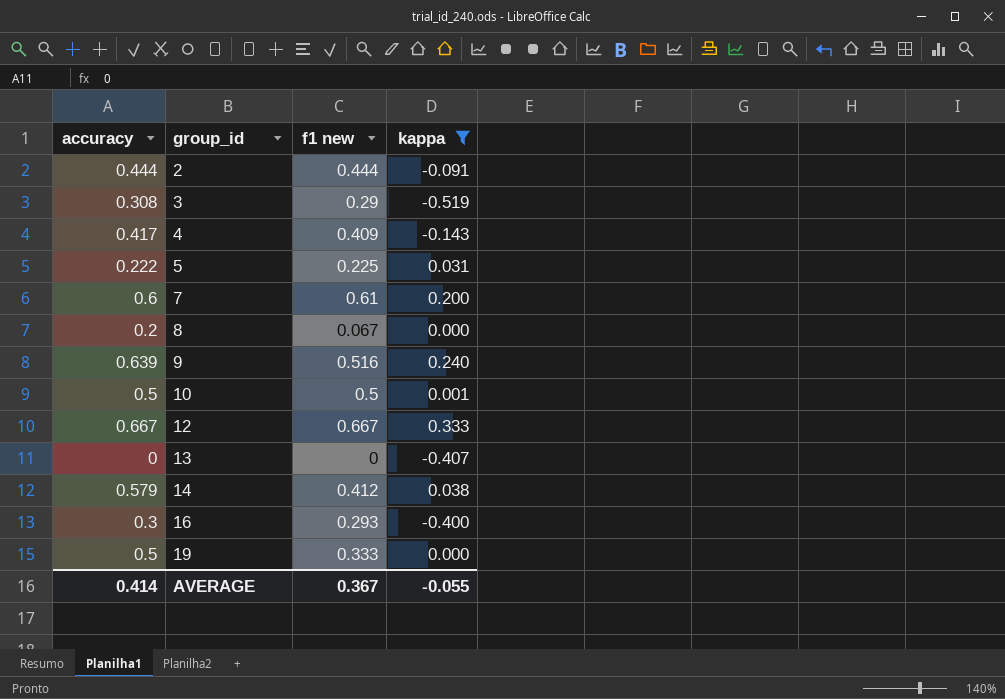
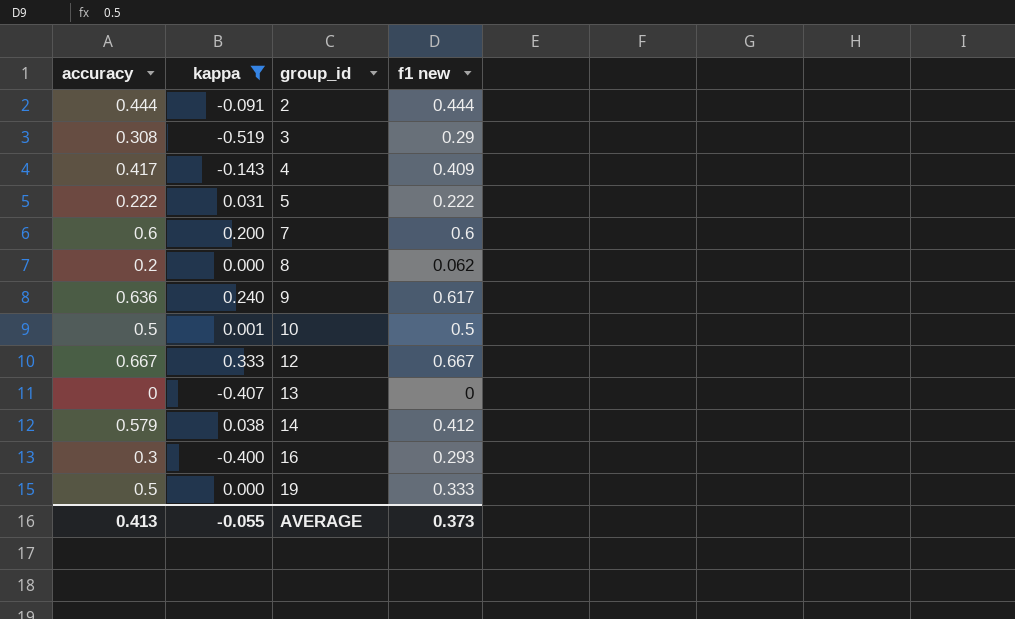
column kappa | position: 4 -> 2
5 | f1 new: 0.225 -> 0.222
7 | f1 new: 0.61 -> 0.6
8 | f1 new: 0.067 -> 0.062
9 | accuracy: 0.639 -> 0.636
9 | f1 new: 0.516 -> 0.617
AVERAGE | accuracy: 0.414 -> 0.413
AVERAGE | f1 new: 0.367 -> 0.373

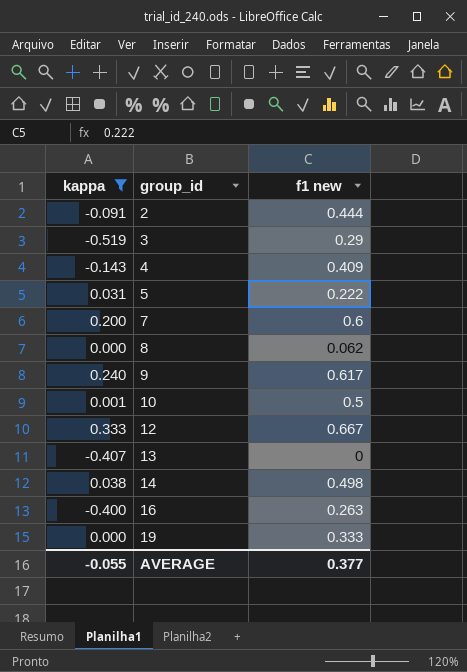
column accuracy | position: 1 -> none
14 | f1 new: 0.412 -> 0.498
16 | f1 new: 0.293 -> 0.263
AVERAGE | f1 new: 0.373 -> 0.377

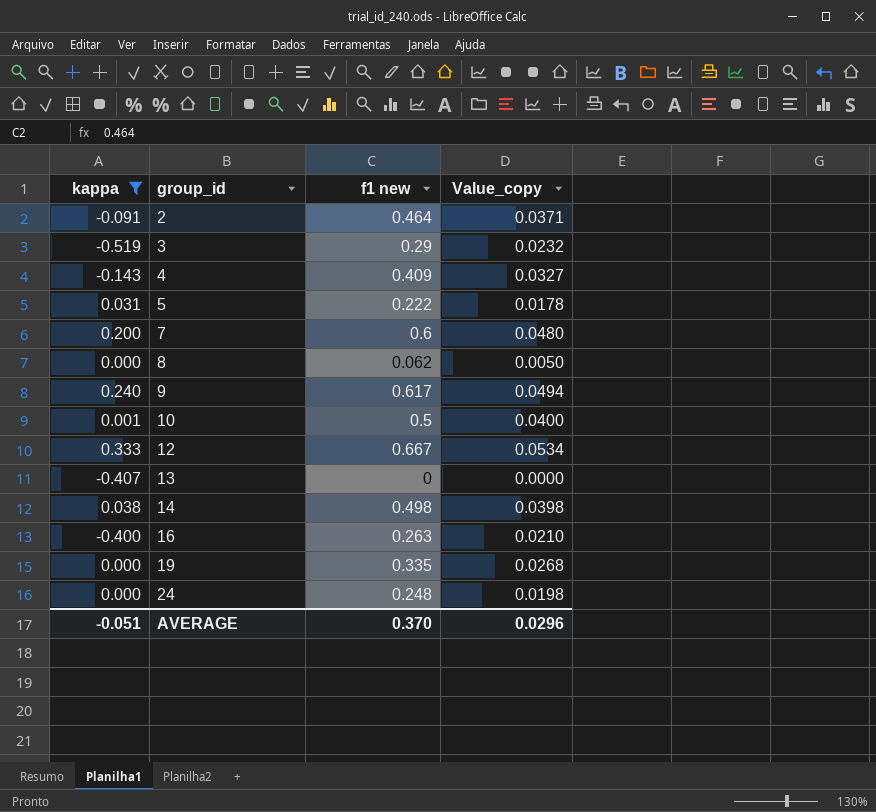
column Value_copy | formula: none -> [f1 new] * 0.08
2 | f1 new: 0.444 -> 0.464
19 | f1 new: 0.333 -> 0.335
row 24: none -> 0.000 | 0.248 | 0.0198
AVERAGE | kappa: -0.055 -> -0.051
AVERAGE | f1 new: 0.377 -> 0.370

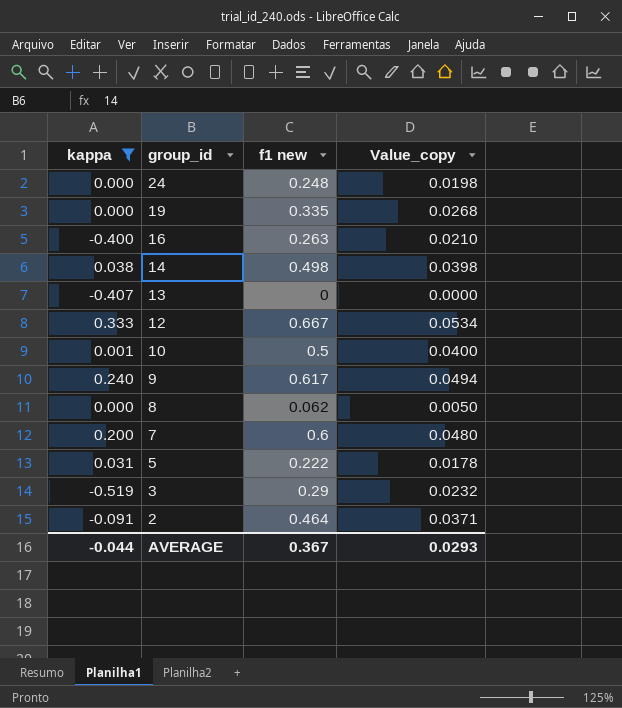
row order: group_id ascending -> group_id descending
row 4: -0.143 | 0.409 | 0.0327 -> none
AVERAGE | kappa: -0.051 -> -0.044
AVERAGE | f1 new: 0.370 -> 0.367
AVERAGE | Value_copy: 0.0296 -> 0.0293

